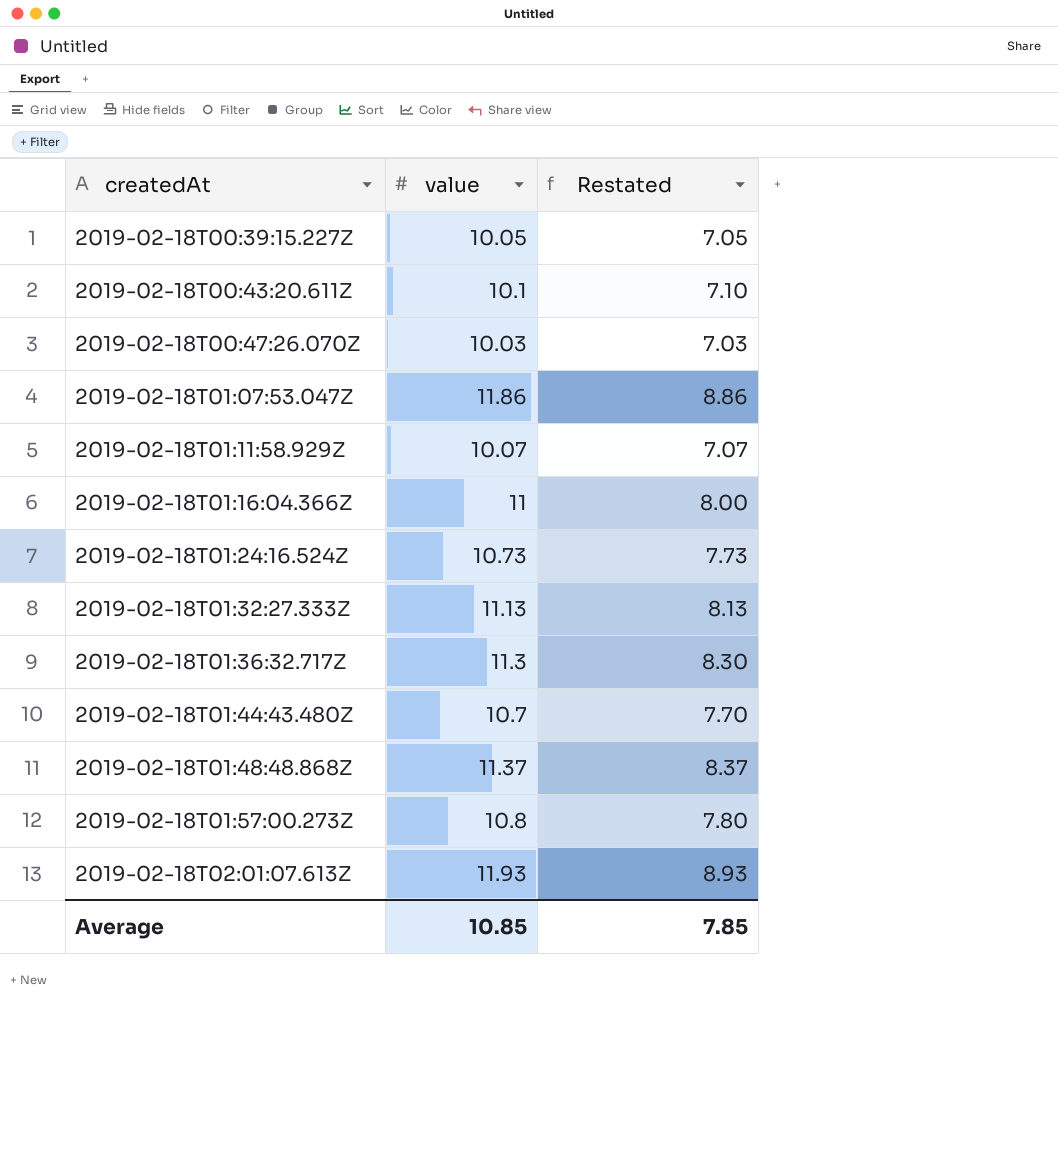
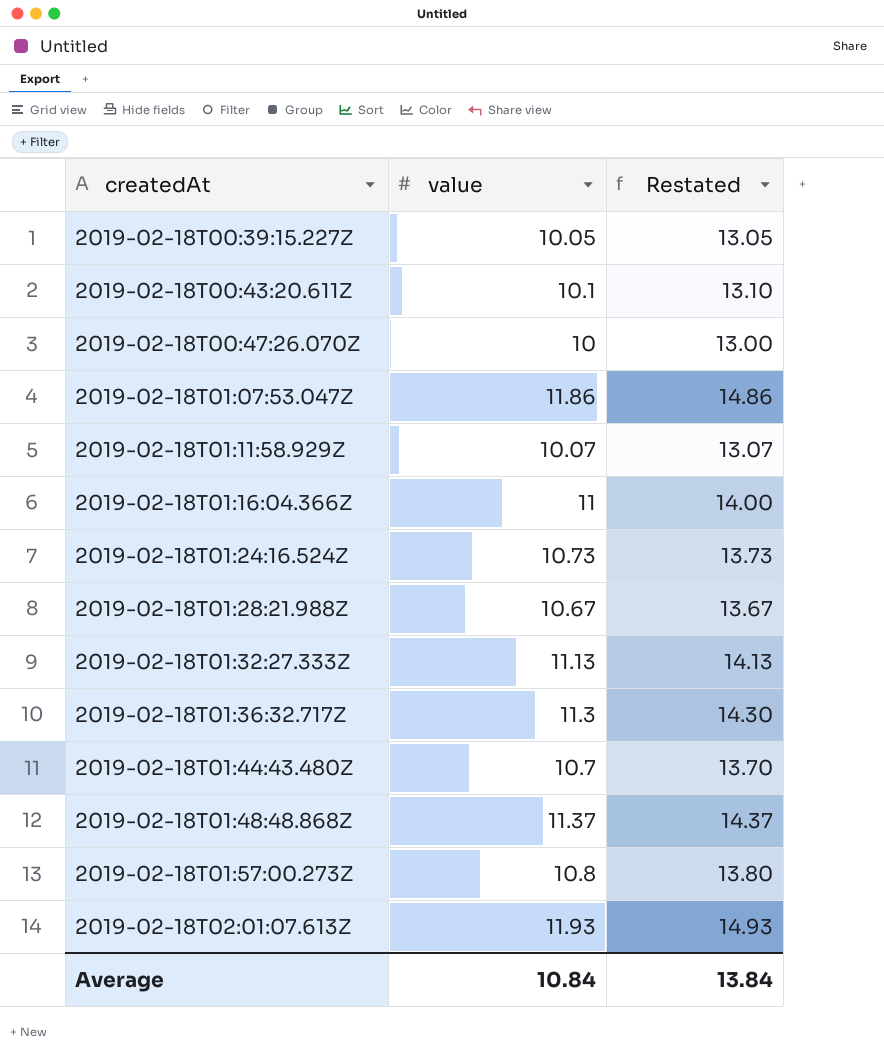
column Restated | formula: [value] - 3 -> [value] + 3
2019-02-18T00:47:26.070Z | value: 10.03 -> 10
row 2019-02-18T01:28:21.988Z: none -> 10.67 | 13.67
Average | value: 10.85 -> 10.84
Average | Restated: 7.85 -> 13.84

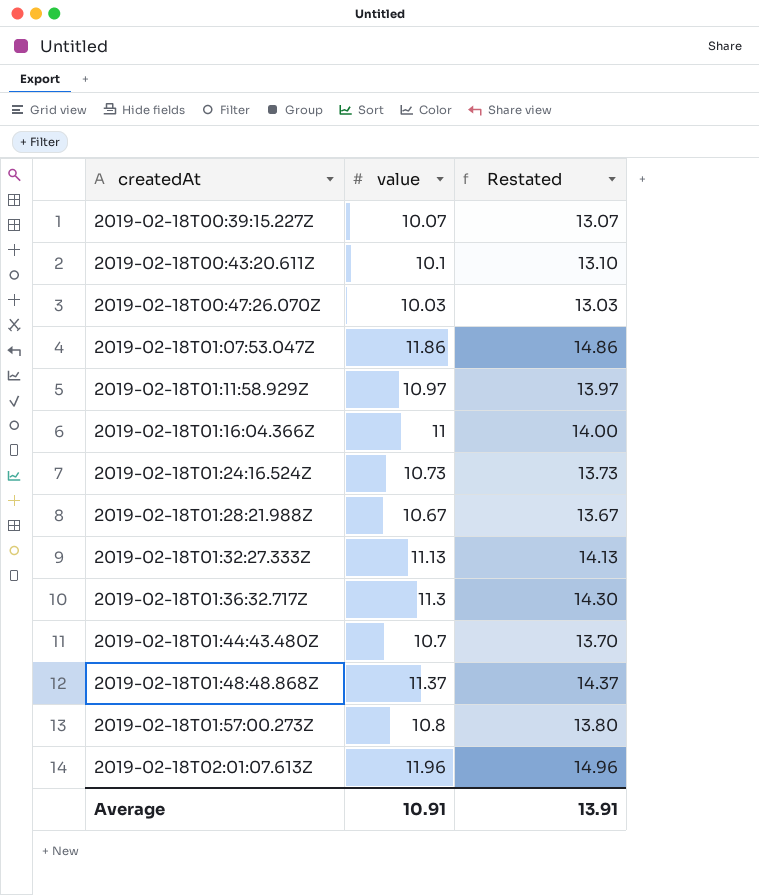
2019-02-18T00:39:15.227Z | value: 10.05 -> 10.07
2019-02-18T00:39:15.227Z | Restated: 13.05 -> 13.07
2019-02-18T00:47:26.070Z | value: 10 -> 10.03
2019-02-18T00:47:26.070Z | Restated: 13.00 -> 13.03
2019-02-18T01:11:58.929Z | value: 10.07 -> 10.97
2019-02-18T01:11:58.929Z | Restated: 13.07 -> 13.97
2019-02-18T02:01:07.613Z | value: 11.93 -> 11.96
2019-02-18T02:01:07.613Z | Restated: 14.93 -> 14.96
Average | value: 10.84 -> 10.91
Average | Restated: 13.84 -> 13.91

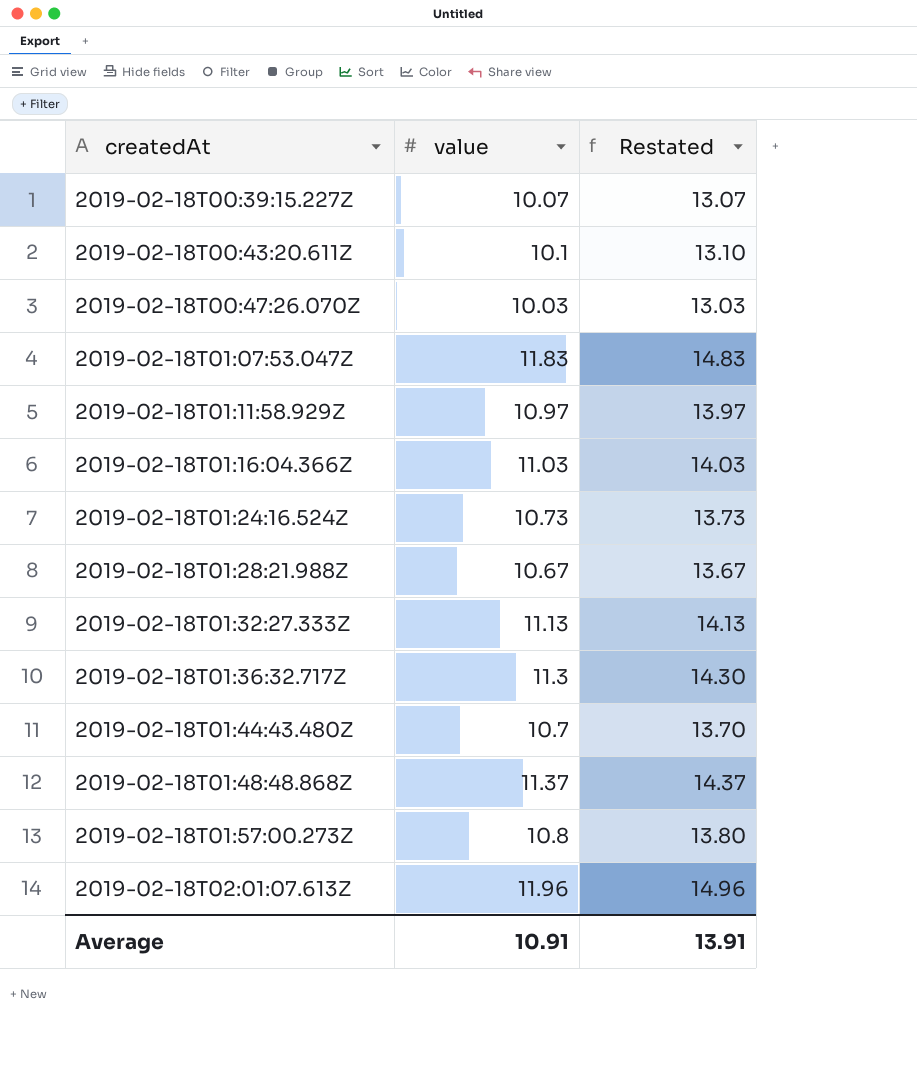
2019-02-18T01:07:53.047Z | value: 11.86 -> 11.83
2019-02-18T01:07:53.047Z | Restated: 14.86 -> 14.83
2019-02-18T01:16:04.366Z | value: 11 -> 11.03
2019-02-18T01:16:04.366Z | Restated: 14.00 -> 14.03

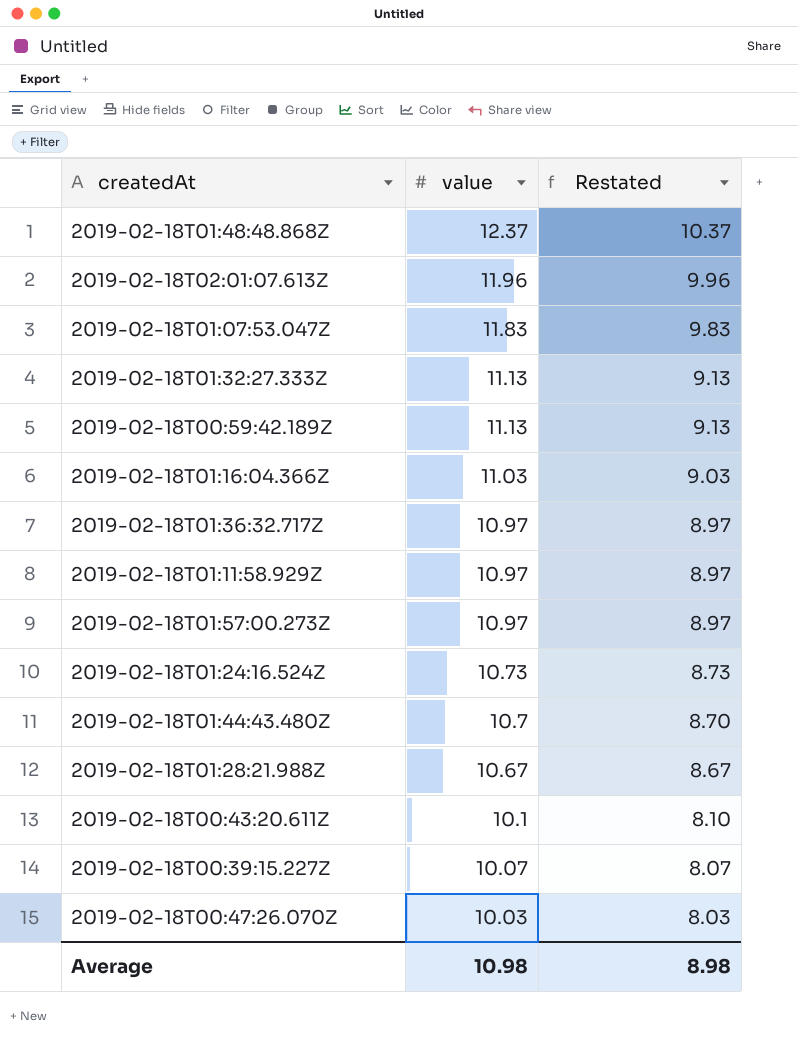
row order: createdAt ascending -> value descending
column Restated | formula: [value] + 3 -> [value] - 2
2019-02-18T01:48:48.868Z | value: 11.37 -> 12.37
row 2019-02-18T00:59:42.189Z: none -> 11.13 | 9.13
2019-02-18T01:36:32.717Z | value: 11.3 -> 10.97
2019-02-18T01:57:00.273Z | value: 10.8 -> 10.97
Average | value: 10.91 -> 10.98
Average | Restated: 13.91 -> 8.98

